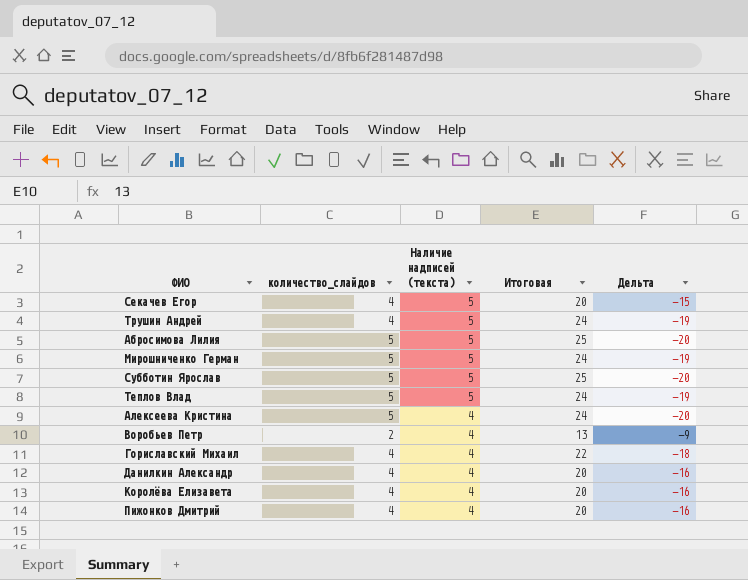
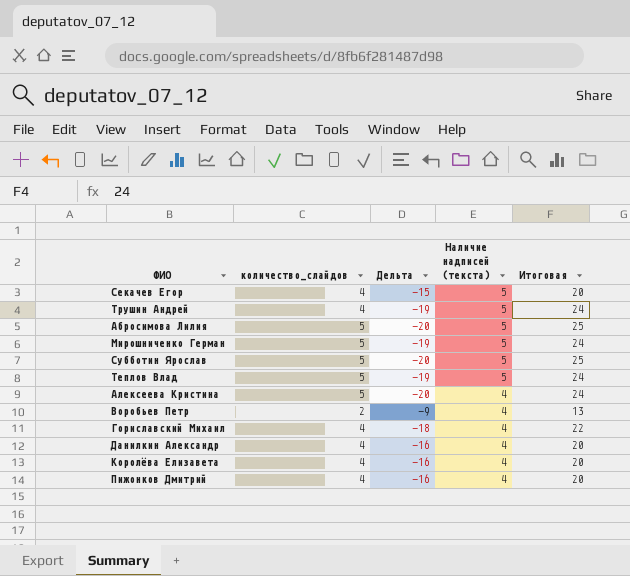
column Дельта | position: 5 -> 3

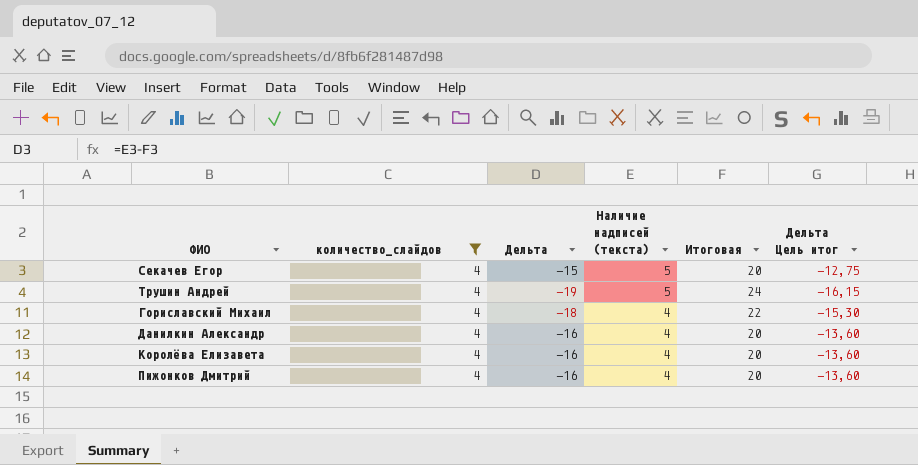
filter: none -> количество_слайдов = 4
column Дельта Цель итог | formula: none -> [Дельта] * 0,85

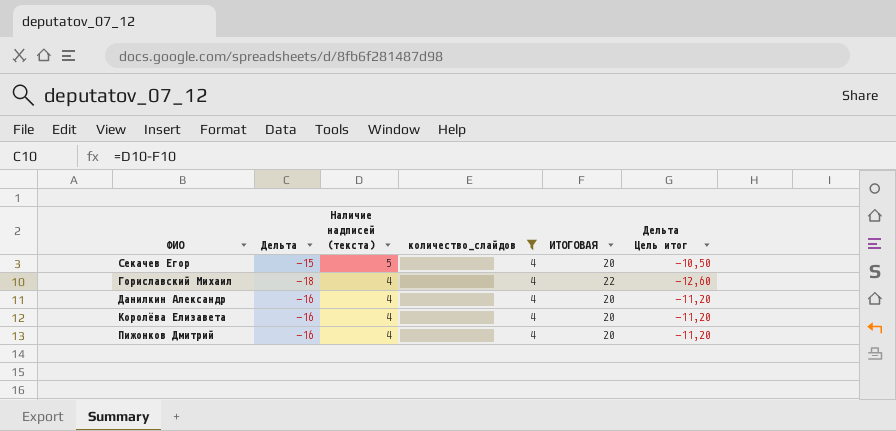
column количество_слайдов | position: 2 -> 4
column name: Итоговая -> ИТОГОВАЯ
column Дельта Цель итог | formula: [Дельта] * 0,85 -> [Дельта] * 0,7
row Трушин Андрей: 4 | -19 | 5 | 24 | -16,15 -> none

